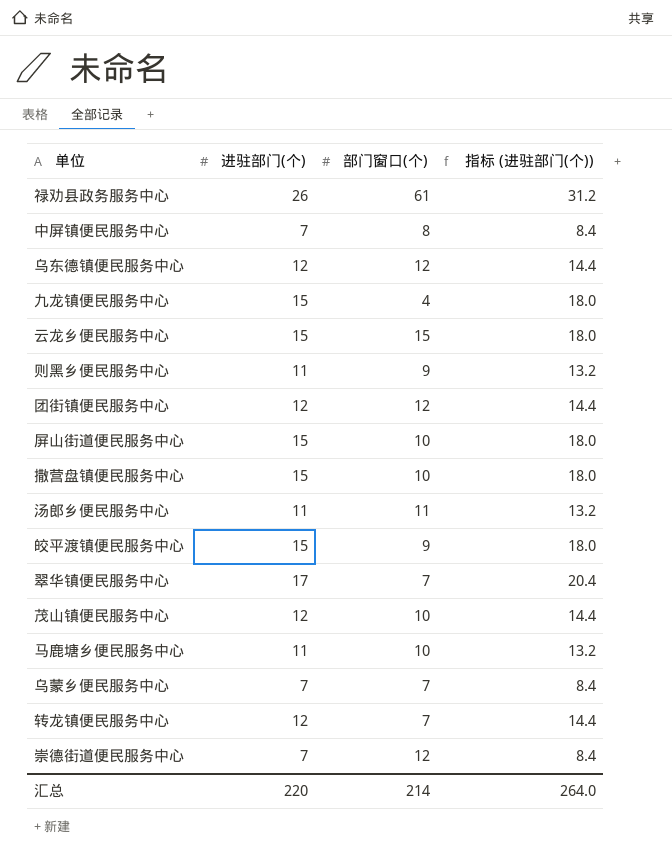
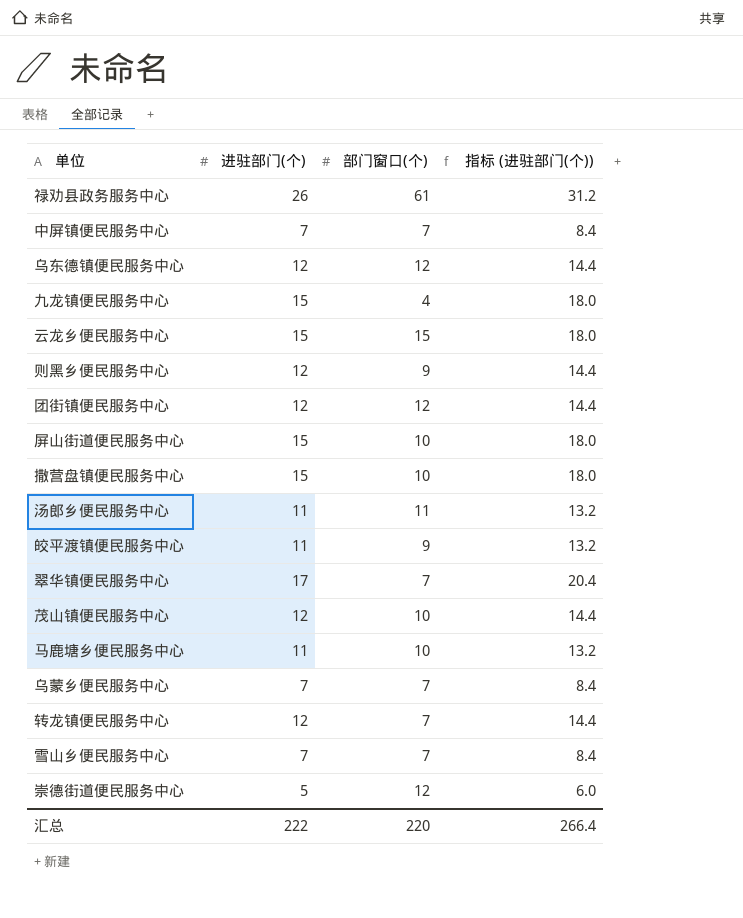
中屏镇便民服务中心 | 部门窗口(个): 8 -> 7
则黑乡便民服务中心 | 进驻部门(个): 11 -> 12
则黑乡便民服务中心 | 指标 (进驻部门(个)): 13.2 -> 14.4
皎平渡镇便民服务中心 | 进驻部门(个): 15 -> 11
皎平渡镇便民服务中心 | 指标 (进驻部门(个)): 18.0 -> 13.2
row 雪山乡便民服务中心: none -> 7 | 7 | 8.4
崇德街道便民服务中心 | 进驻部门(个): 7 -> 5
崇德街道便民服务中心 | 指标 (进驻部门(个)): 8.4 -> 6.0
汇总 | 进驻部门(个): 220 -> 222
汇总 | 部门窗口(个): 214 -> 220
汇总 | 指标 (进驻部门(个)): 264.0 -> 266.4

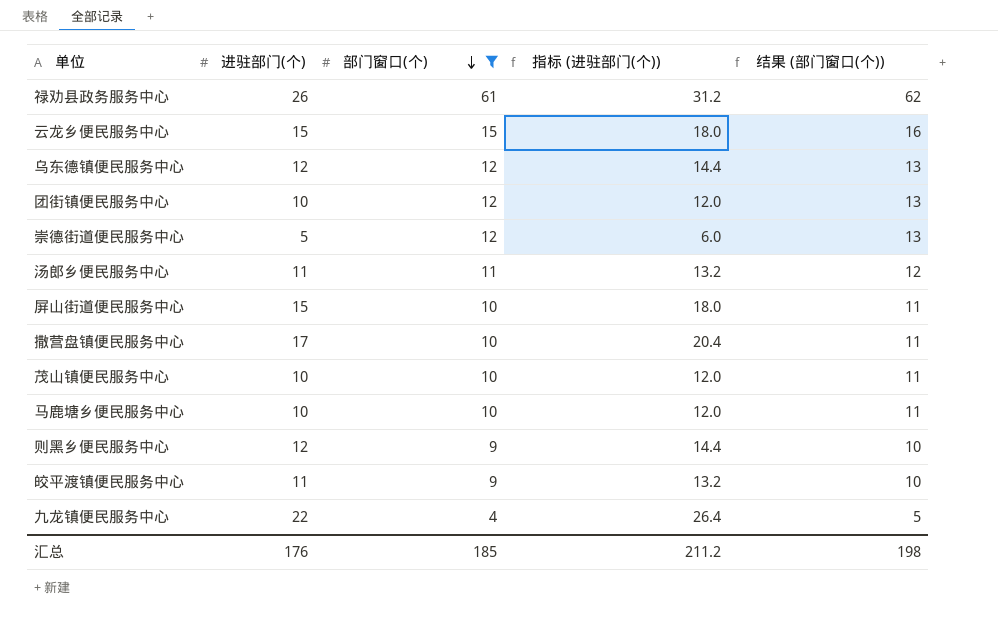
filter: none -> 部门窗口(个) != 7
row order: none -> 部门窗口(个) descending
column 结果 (部门窗口(个)) | formula: none -> [部门窗口(个)] + 1
团街镇便民服务中心 | 进驻部门(个): 12 -> 10
团街镇便民服务中心 | 指标 (进驻部门(个)): 14.4 -> 12.0
撒营盘镇便民服务中心 | 进驻部门(个): 15 -> 17
撒营盘镇便民服务中心 | 指标 (进驻部门(个)): 18.0 -> 20.4
茂山镇便民服务中心 | 进驻部门(个): 12 -> 10
茂山镇便民服务中心 | 指标 (进驻部门(个)): 14.4 -> 12.0
马鹿塘乡便民服务中心 | 进驻部门(个): 11 -> 10
马鹿塘乡便民服务中心 | 指标 (进驻部门(个)): 13.2 -> 12.0
九龙镇便民服务中心 | 进驻部门(个): 15 -> 22
九龙镇便民服务中心 | 指标 (进驻部门(个)): 18.0 -> 26.4
汇总 | 进驻部门(个): 222 -> 176
汇总 | 部门窗口(个): 220 -> 185
汇总 | 指标 (进驻部门(个)): 266.4 -> 211.2

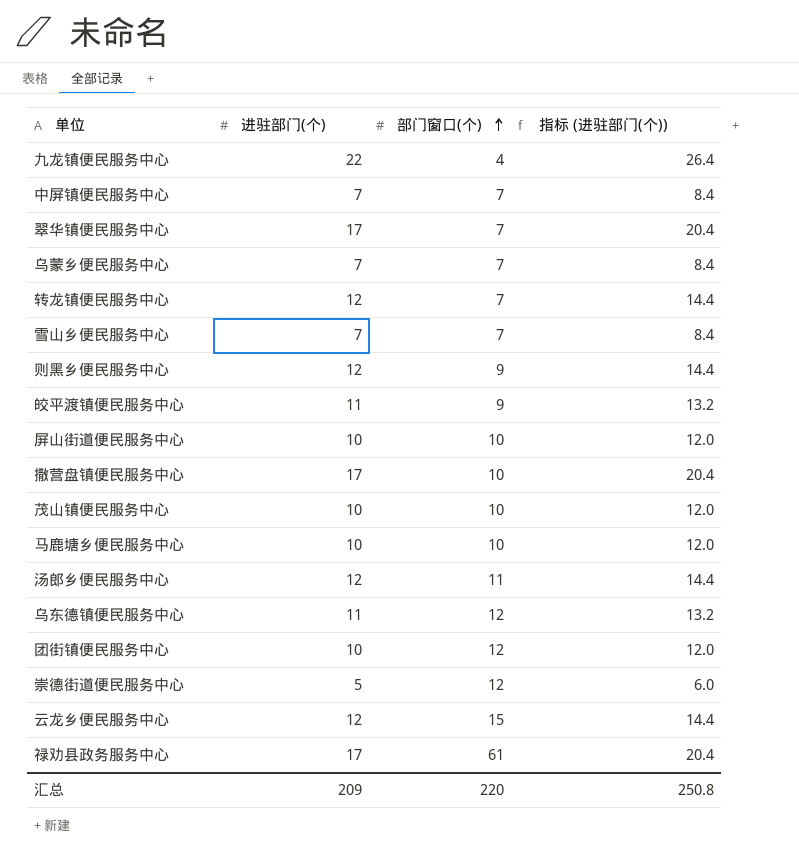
filter: 部门窗口(个) != 7 -> none
row order: 部门窗口(个) descending -> 部门窗口(个) ascending
column 结果 (部门窗口(个)) | formula: [部门窗口(个)] + 1 -> none
屏山街道便民服务中心 | 进驻部门(个): 15 -> 10
屏山街道便民服务中心 | 指标 (进驻部门(个)): 18.0 -> 12.0
汤郎乡便民服务中心 | 进驻部门(个): 11 -> 12
汤郎乡便民服务中心 | 指标 (进驻部门(个)): 13.2 -> 14.4
乌东德镇便民服务中心 | 进驻部门(个): 12 -> 11
乌东德镇便民服务中心 | 指标 (进驻部门(个)): 14.4 -> 13.2
云龙乡便民服务中心 | 进驻部门(个): 15 -> 12
云龙乡便民服务中心 | 指标 (进驻部门(个)): 18.0 -> 14.4
禄劝县政务服务中心 | 进驻部门(个): 26 -> 17
禄劝县政务服务中心 | 指标 (进驻部门(个)): 31.2 -> 20.4
汇总 | 进驻部门(个): 176 -> 209
汇总 | 部门窗口(个): 185 -> 220
汇总 | 指标 (进驻部门(个)): 211.2 -> 250.8

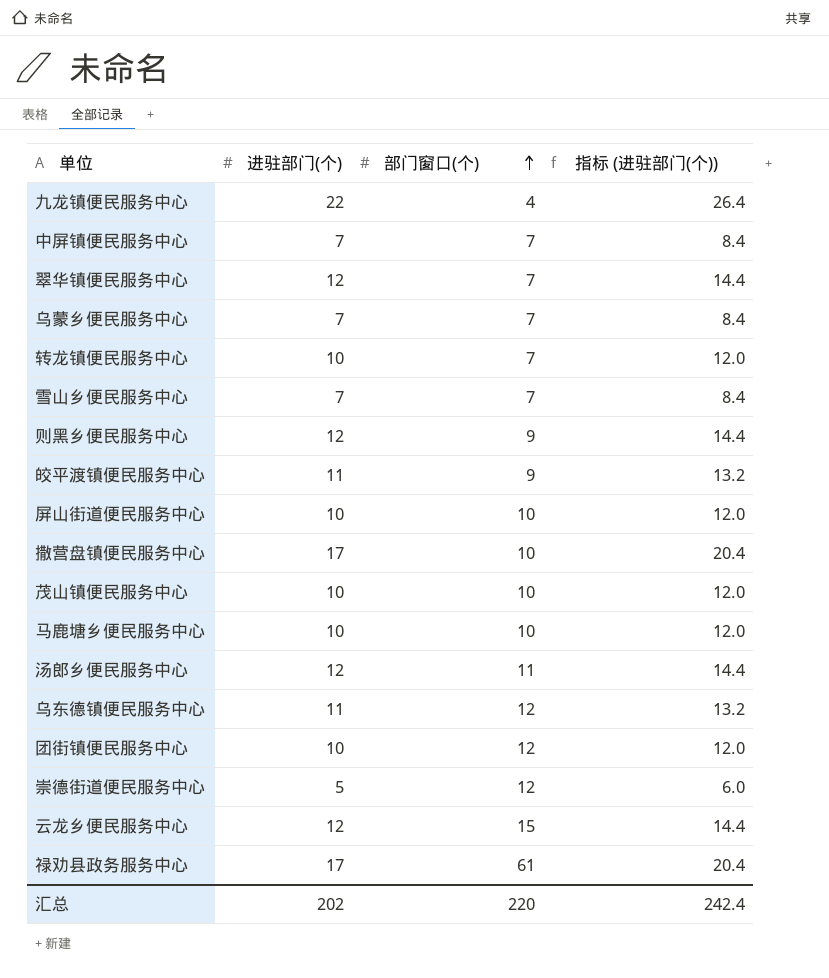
翠华镇便民服务中心 | 进驻部门(个): 17 -> 12
翠华镇便民服务中心 | 指标 (进驻部门(个)): 20.4 -> 14.4
转龙镇便民服务中心 | 进驻部门(个): 12 -> 10
转龙镇便民服务中心 | 指标 (进驻部门(个)): 14.4 -> 12.0
汇总 | 进驻部门(个): 209 -> 202
汇总 | 指标 (进驻部门(个)): 250.8 -> 242.4

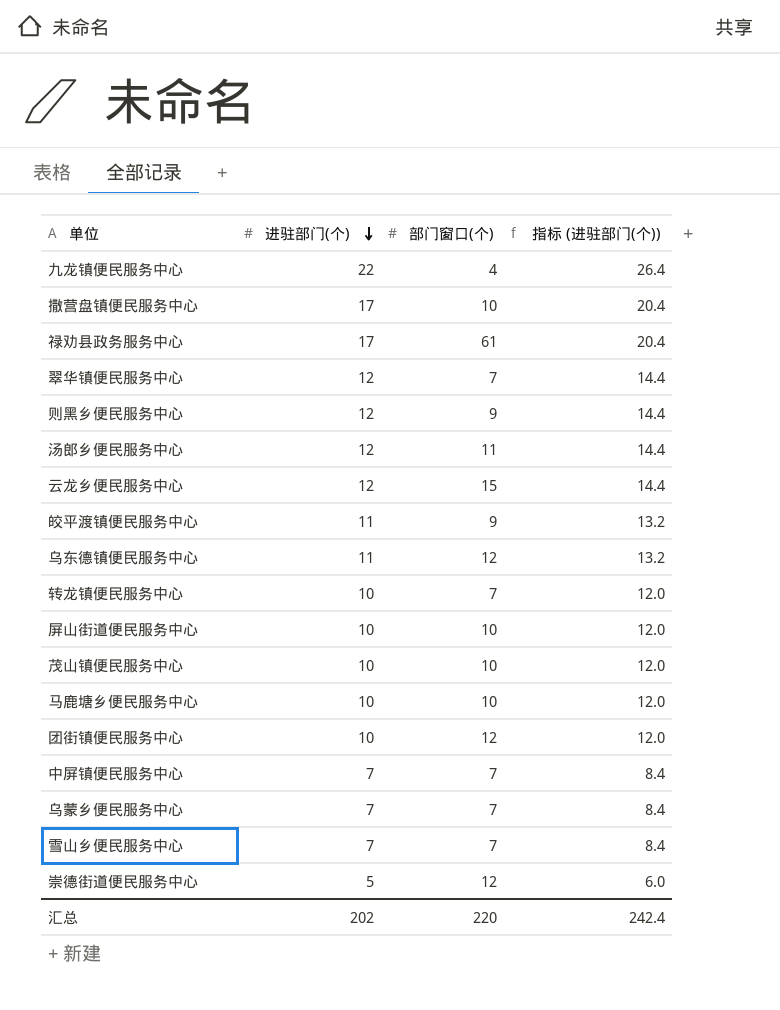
row order: 部门窗口(个) ascending -> 进驻部门(个) descending

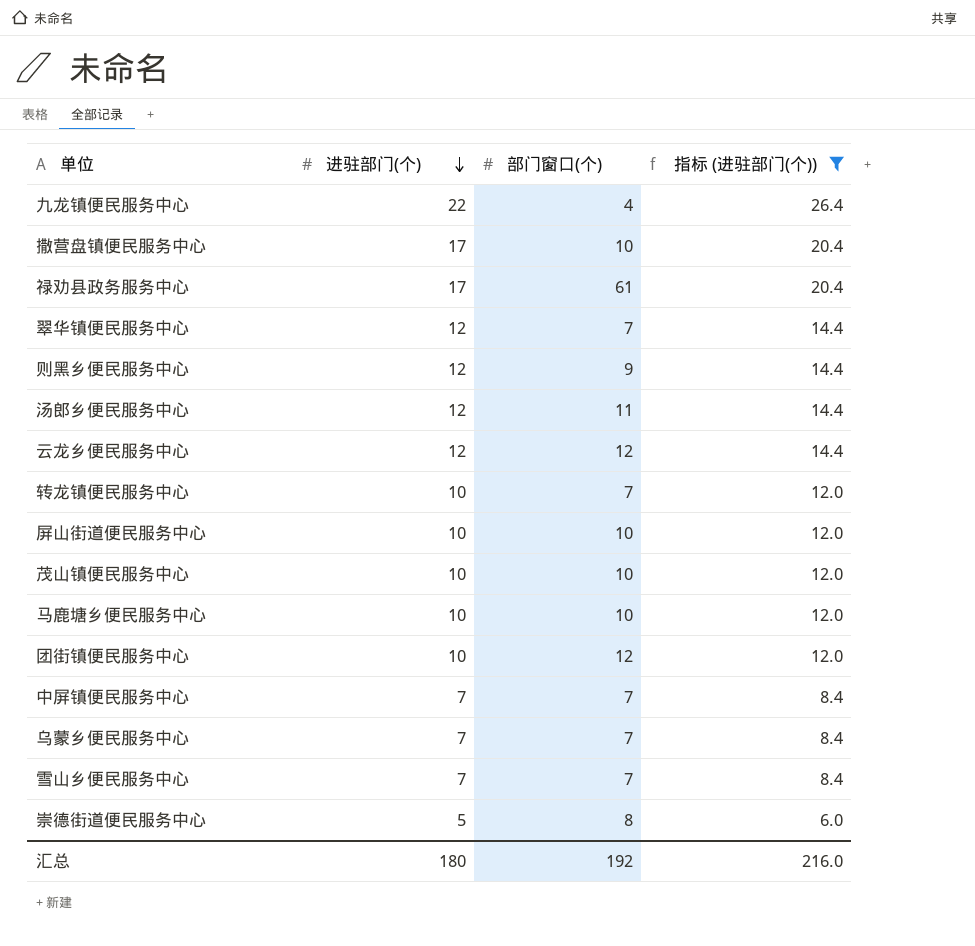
filter: none -> 指标 (进驻部门(个)) != 13.2
云龙乡便民服务中心 | 部门窗口(个): 15 -> 12
崇德街道便民服务中心 | 部门窗口(个): 12 -> 8
汇总 | 进驻部门(个): 202 -> 180
汇总 | 部门窗口(个): 220 -> 192
汇总 | 指标 (进驻部门(个)): 242.4 -> 216.0

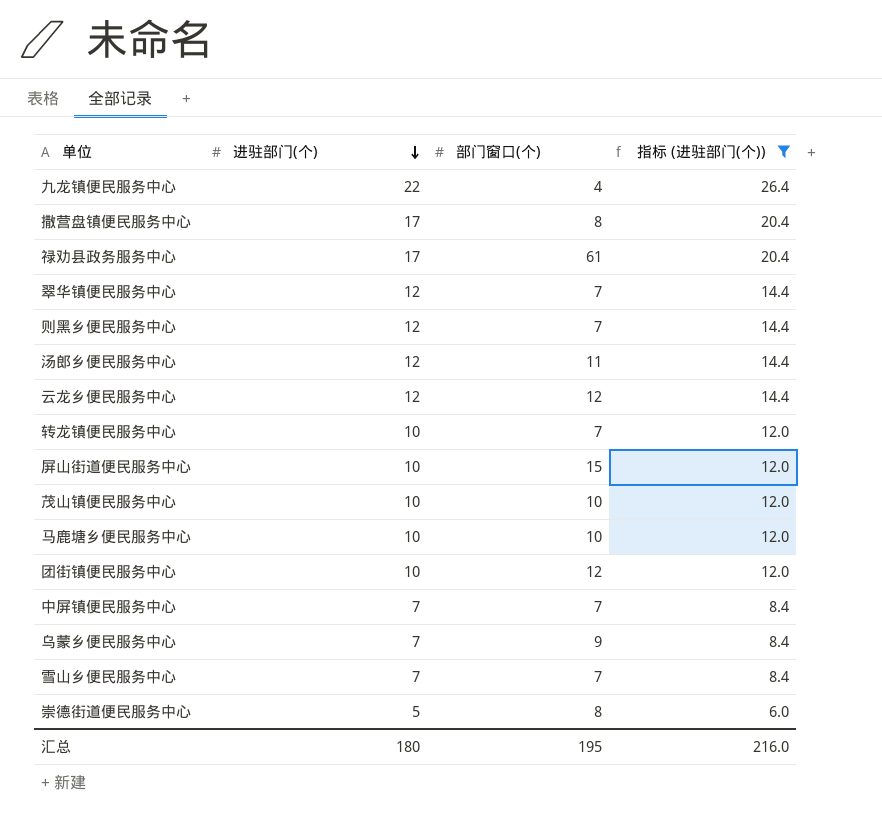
撒营盘镇便民服务中心 | 部门窗口(个): 10 -> 8
则黑乡便民服务中心 | 部门窗口(个): 9 -> 7
屏山街道便民服务中心 | 部门窗口(个): 10 -> 15
乌蒙乡便民服务中心 | 部门窗口(个): 7 -> 9
汇总 | 部门窗口(个): 192 -> 195

